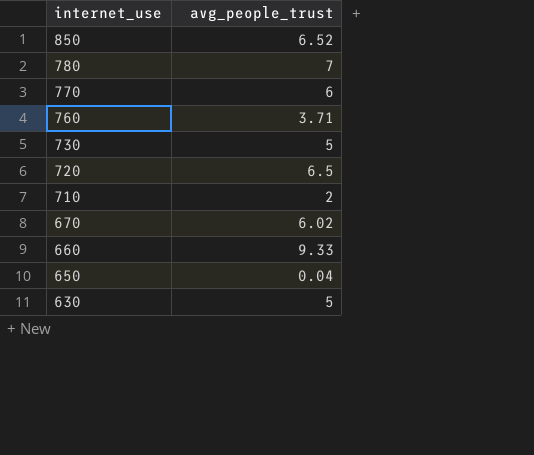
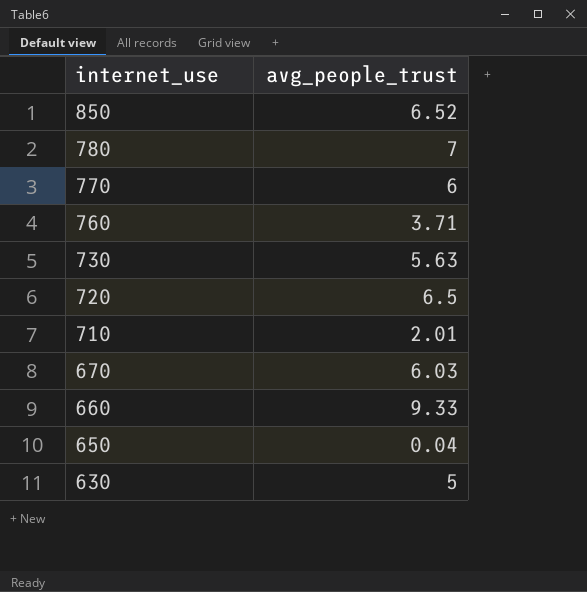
730 | avg_people_trust: 5 -> 5.63
710 | avg_people_trust: 2 -> 2.01
670 | avg_people_trust: 6.02 -> 6.03

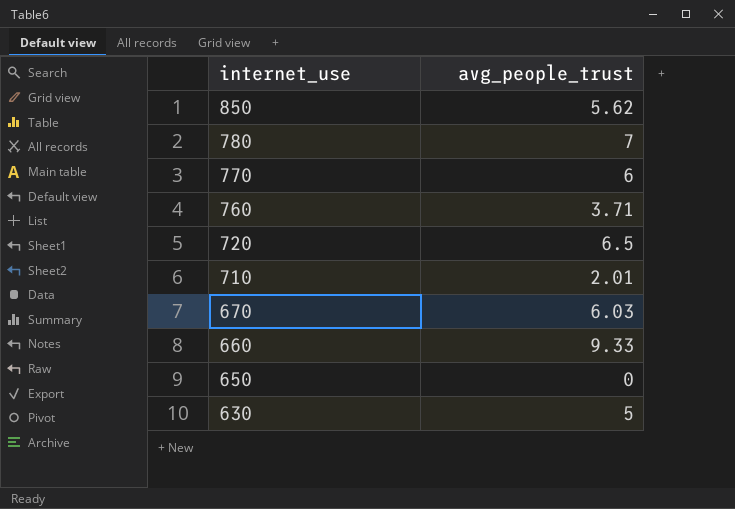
row 730: 5.63 -> none
850 | avg_people_trust: 6.52 -> 5.62
650 | avg_people_trust: 0.04 -> 0

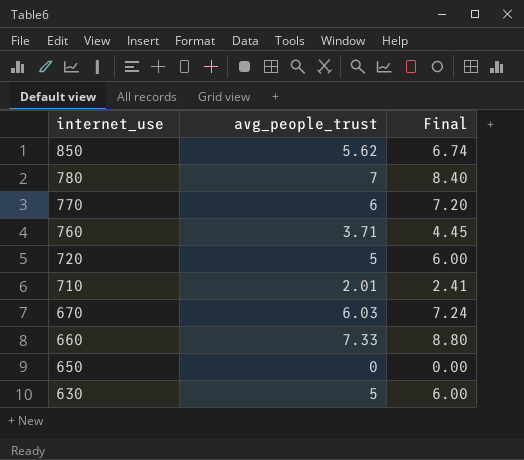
column Final | formula: none -> [avg_people_trust] * 1.2
720 | avg_people_trust: 6.5 -> 5
660 | avg_people_trust: 9.33 -> 7.33

